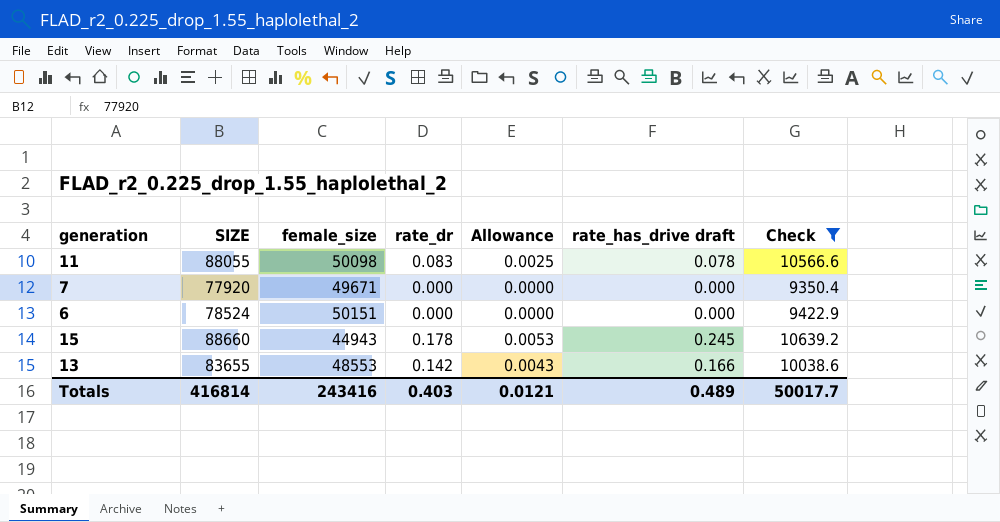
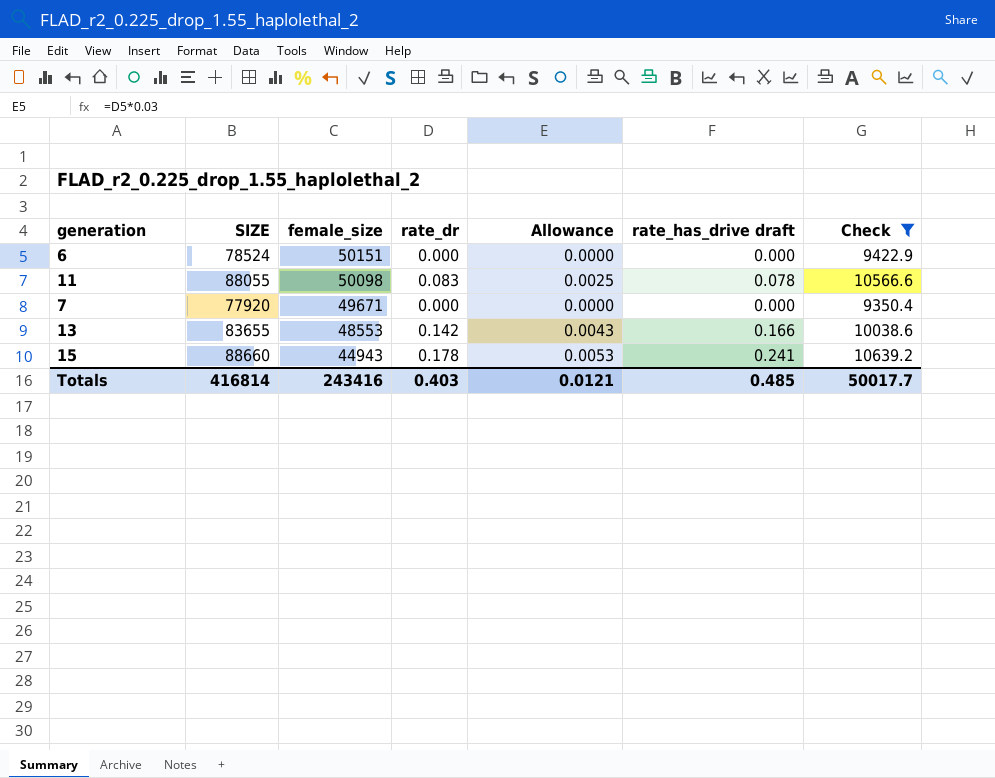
row order: none -> female_size descending
15 | rate_has_drive draft: 0.245 -> 0.241
Totals | rate_has_drive draft: 0.489 -> 0.485

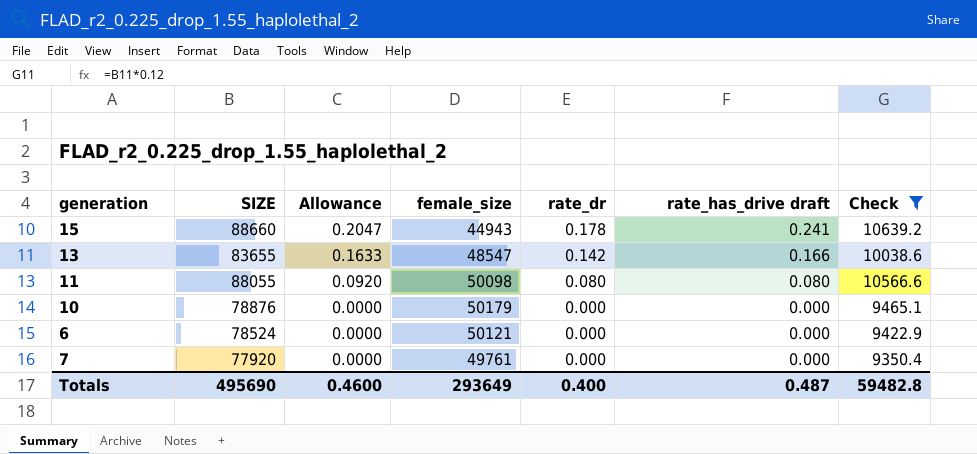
row order: female_size descending -> Allowance descending
column Allowance | formula: [rate_dr] * 0.03 -> [rate_dr] * 1.15
column Allowance | position: 5 -> 3
13 | female_size: 48553 -> 48547
11 | rate_dr: 0.083 -> 0.080
11 | rate_has_drive draft: 0.078 -> 0.080
row 10: none -> 78876 | 0.0000 | 50179 | 0.000 | 0.000 | 9465.1
6 | female_size: 50151 -> 50121
7 | female_size: 49671 -> 49761
Totals | SIZE: 416814 -> 495690
Totals | Allowance: 0.0121 -> 0.4600
Totals | female_size: 243416 -> 293649
Totals | rate_dr: 0.403 -> 0.400
Totals | rate_has_drive draft: 0.485 -> 0.487
Totals | Check: 50017.7 -> 59482.8

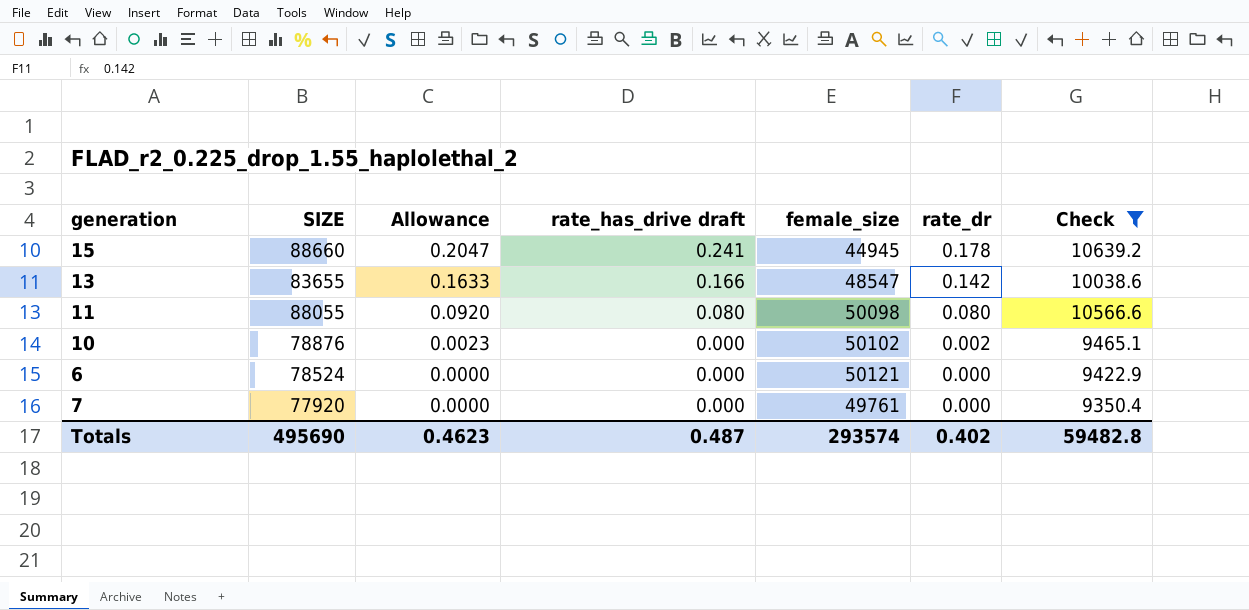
column rate_has_drive draft | position: 6 -> 4
15 | female_size: 44943 -> 44945
10 | Allowance: 0.0000 -> 0.0023
10 | female_size: 50179 -> 50102
10 | rate_dr: 0.000 -> 0.002
Totals | Allowance: 0.4600 -> 0.4623
Totals | female_size: 293649 -> 293574
Totals | rate_dr: 0.400 -> 0.402

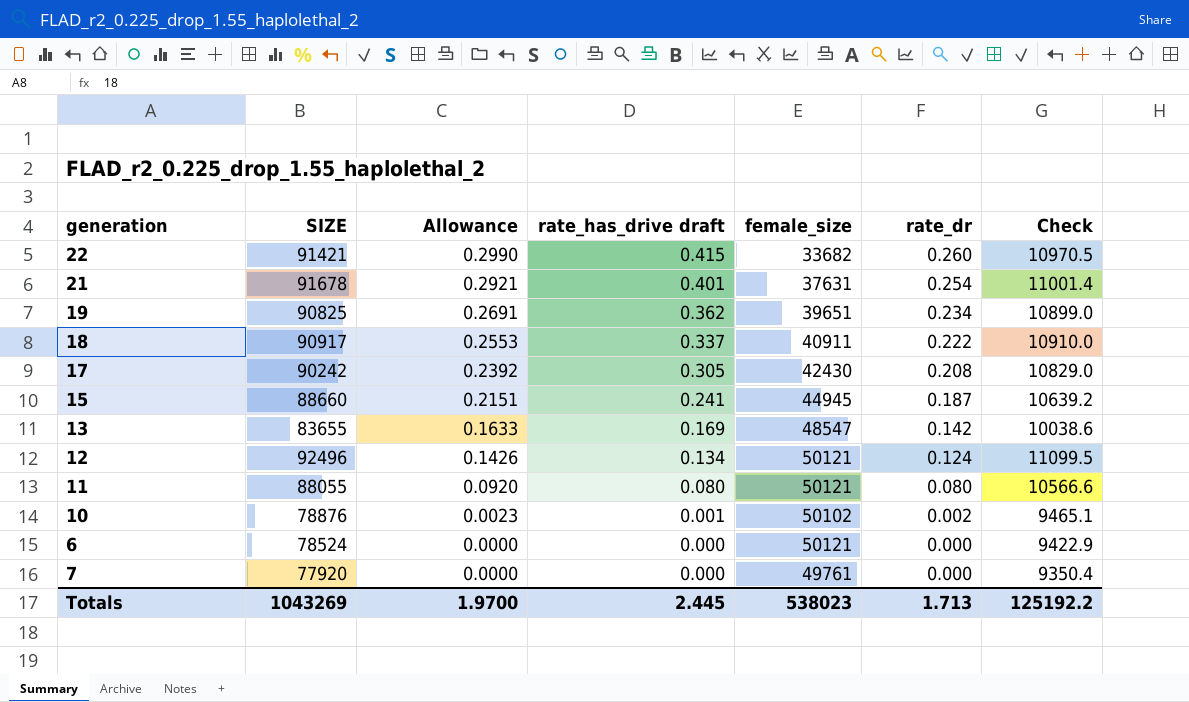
filter: Check <= 10639.2 -> none
15 | Allowance: 0.2047 -> 0.2151
15 | rate_dr: 0.178 -> 0.187
13 | rate_has_drive draft: 0.166 -> 0.169
11 | female_size: 50098 -> 50121
10 | rate_has_drive draft: 0.000 -> 0.001
Totals | SIZE: 495690 -> 1043269
Totals | Allowance: 0.4623 -> 1.9700
Totals | rate_has_drive draft: 0.487 -> 2.445
Totals | female_size: 293574 -> 538023
Totals | rate_dr: 0.402 -> 1.713
Totals | Check: 59482.8 -> 125192.2

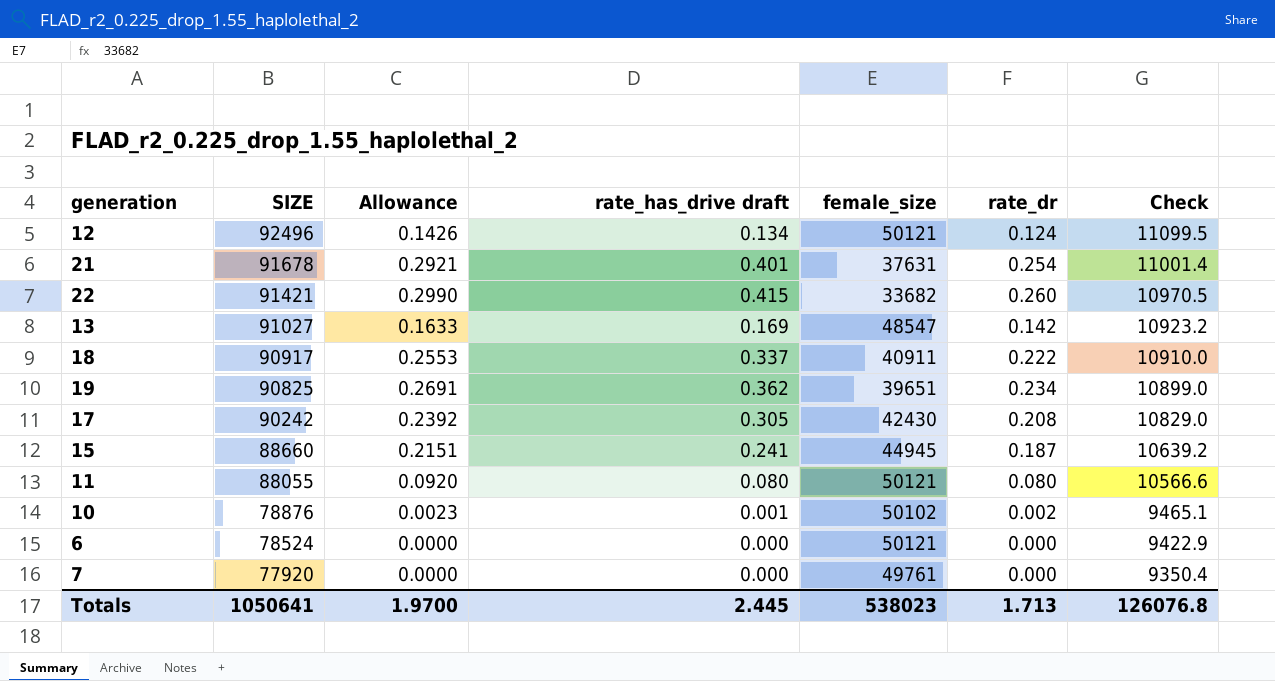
row order: Allowance descending -> SIZE descending
13 | SIZE: 83655 -> 91027
13 | Check: 10038.6 -> 10923.2
Totals | SIZE: 1043269 -> 1050641
Totals | Check: 125192.2 -> 126076.8

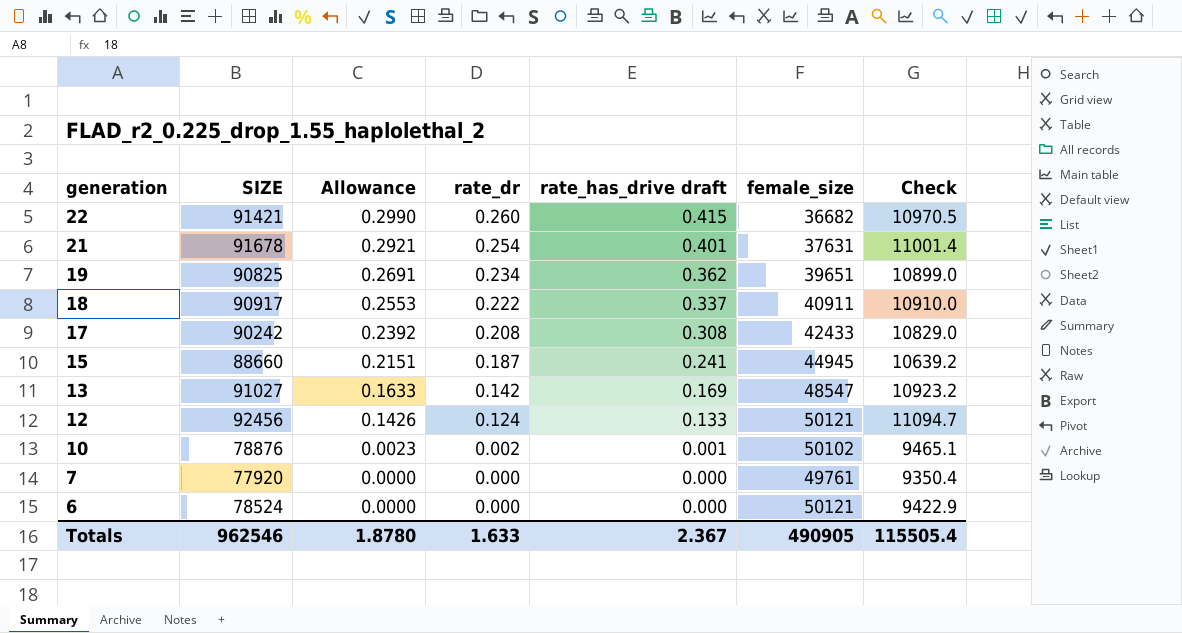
row order: SIZE descending -> generation descending
column rate_dr | position: 6 -> 4
row 11: 88055 | 0.0920 | 0.080 | 50121 | 0.080 | 10566.6 -> none
22 | female_size: 33682 -> 36682
17 | rate_has_drive draft: 0.305 -> 0.308
17 | female_size: 42430 -> 42433
12 | SIZE: 92496 -> 92456
12 | rate_has_drive draft: 0.134 -> 0.133
12 | Check: 11099.5 -> 11094.7
Totals | SIZE: 1050641 -> 962546
Totals | Allowance: 1.9700 -> 1.8780
Totals | rate_dr: 1.713 -> 1.633
Totals | rate_has_drive draft: 2.445 -> 2.367
Totals | female_size: 538023 -> 490905
Totals | Check: 126076.8 -> 115505.4

